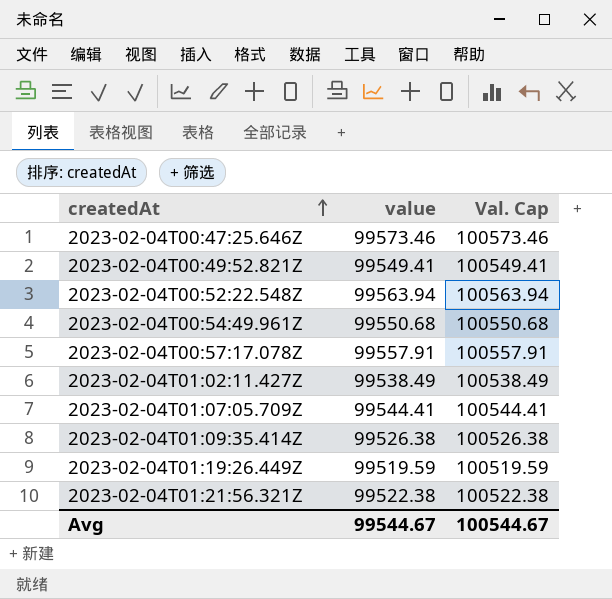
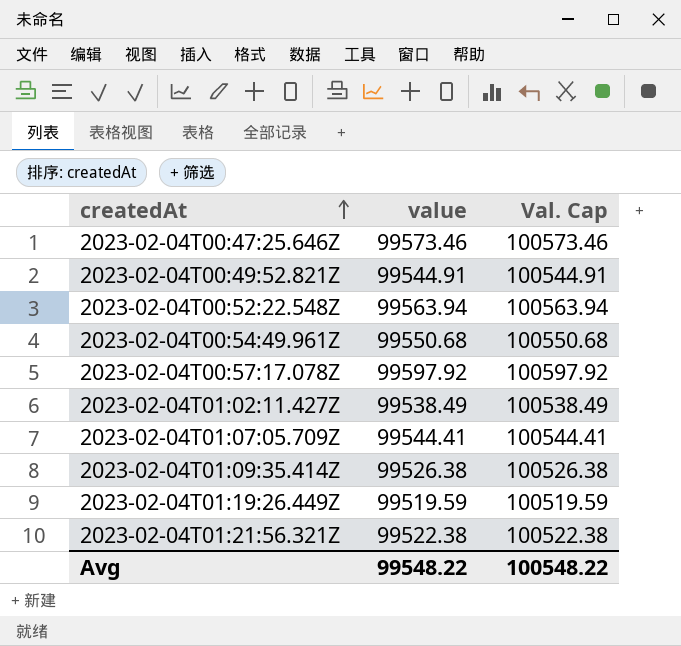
2023-02-04T00:49:52.821Z | value: 99549.41 -> 99544.91
2023-02-04T00:49:52.821Z | Val. Cap: 100549.41 -> 100544.91
2023-02-04T00:57:17.078Z | value: 99557.91 -> 99597.92
2023-02-04T00:57:17.078Z | Val. Cap: 100557.91 -> 100597.92
Avg | value: 99544.67 -> 99548.22
Avg | Val. Cap: 100544.67 -> 100548.22

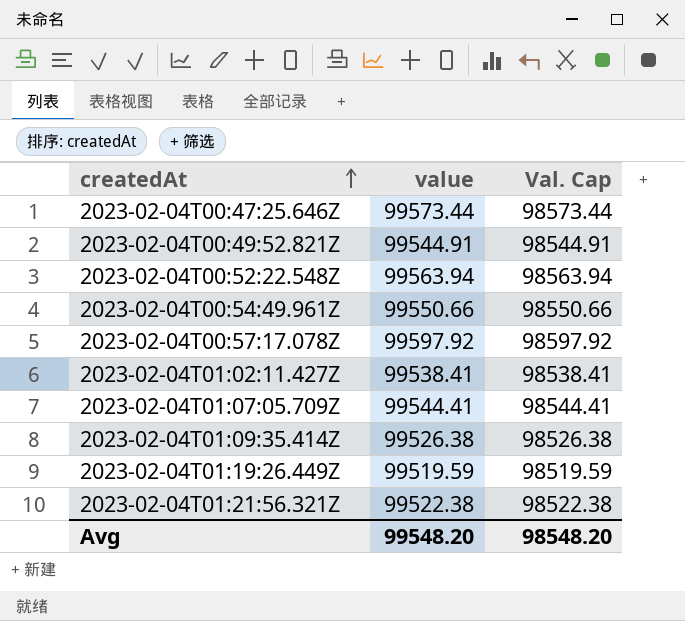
column Val. Cap | formula: [value] + 1000 -> [value] - 1000
2023-02-04T00:47:25.646Z | value: 99573.46 -> 99573.44
2023-02-04T00:54:49.961Z | value: 99550.68 -> 99550.66
2023-02-04T01:02:11.427Z | value: 99538.49 -> 99538.41
Avg | value: 99548.22 -> 99548.20
Avg | Val. Cap: 100548.22 -> 98548.20

